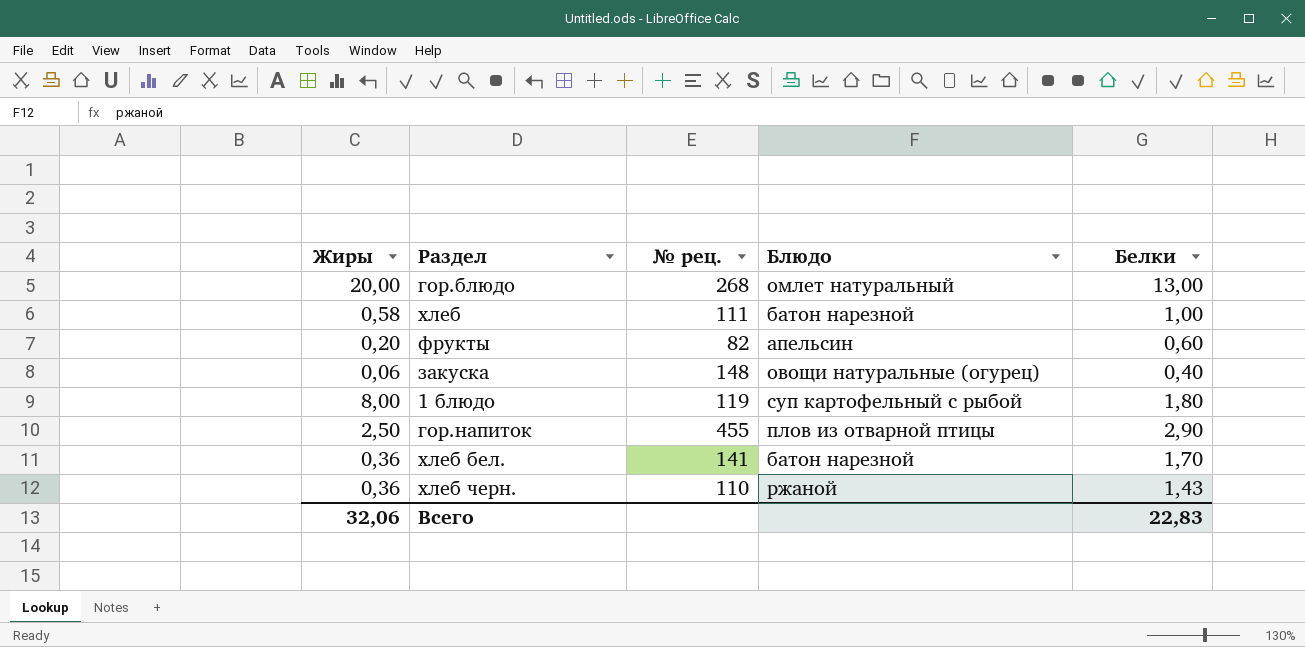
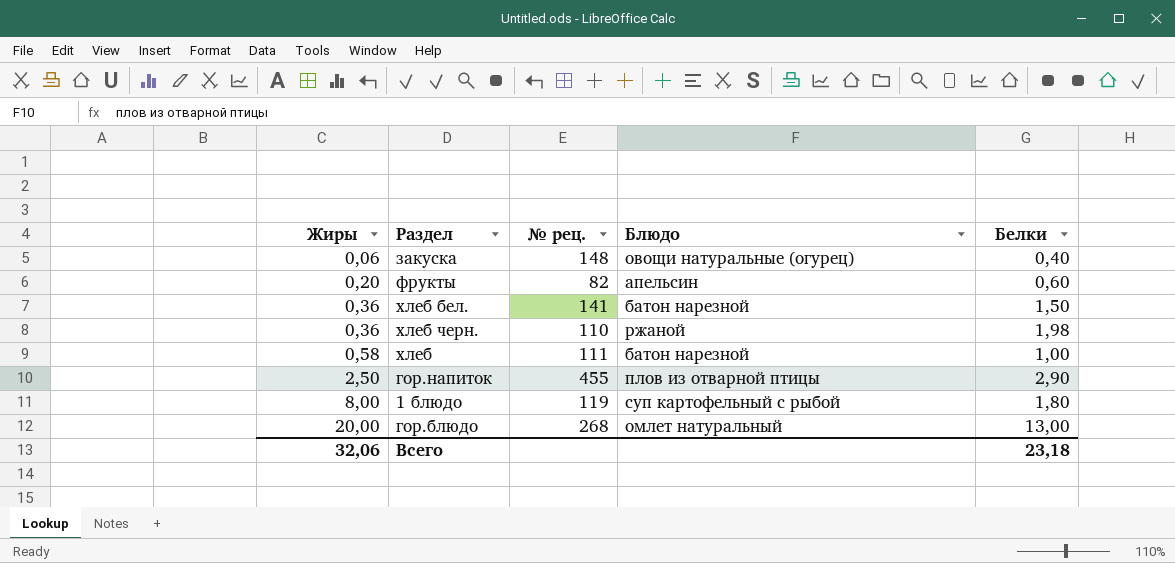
row order: none -> Жиры ascending
хлеб бел. | Белки: 1,70 -> 1,50
хлеб черн. | Белки: 1,43 -> 1,98
Всего | Белки: 22,83 -> 23,18

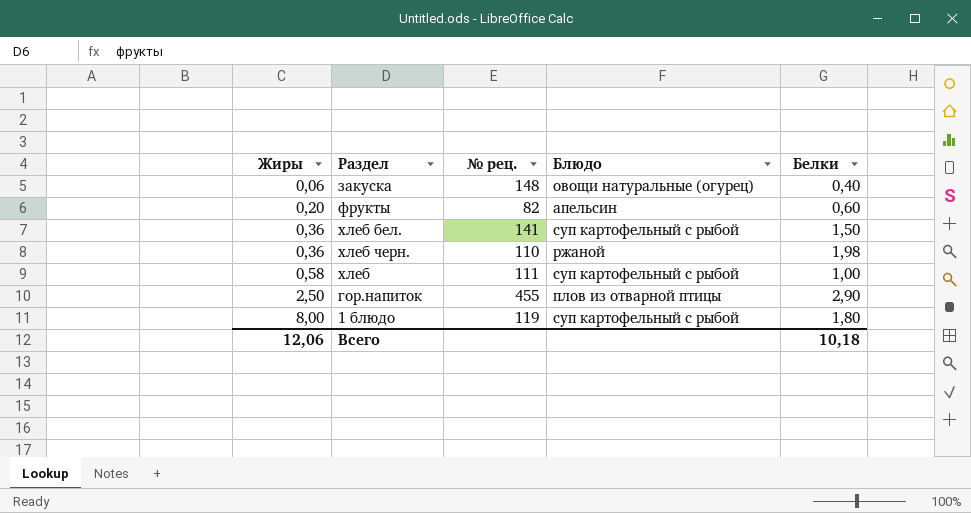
row гор.блюдо: 20,00 | 268 | омлет натуральный | 13,00 -> none
хлеб бел. | Блюдо: батон нарезной -> суп картофельный с рыбой
хлеб | Блюдо: батон нарезной -> суп картофельный с рыбой
Всего | Жиры: 32,06 -> 12,06
Всего | Белки: 23,18 -> 10,18

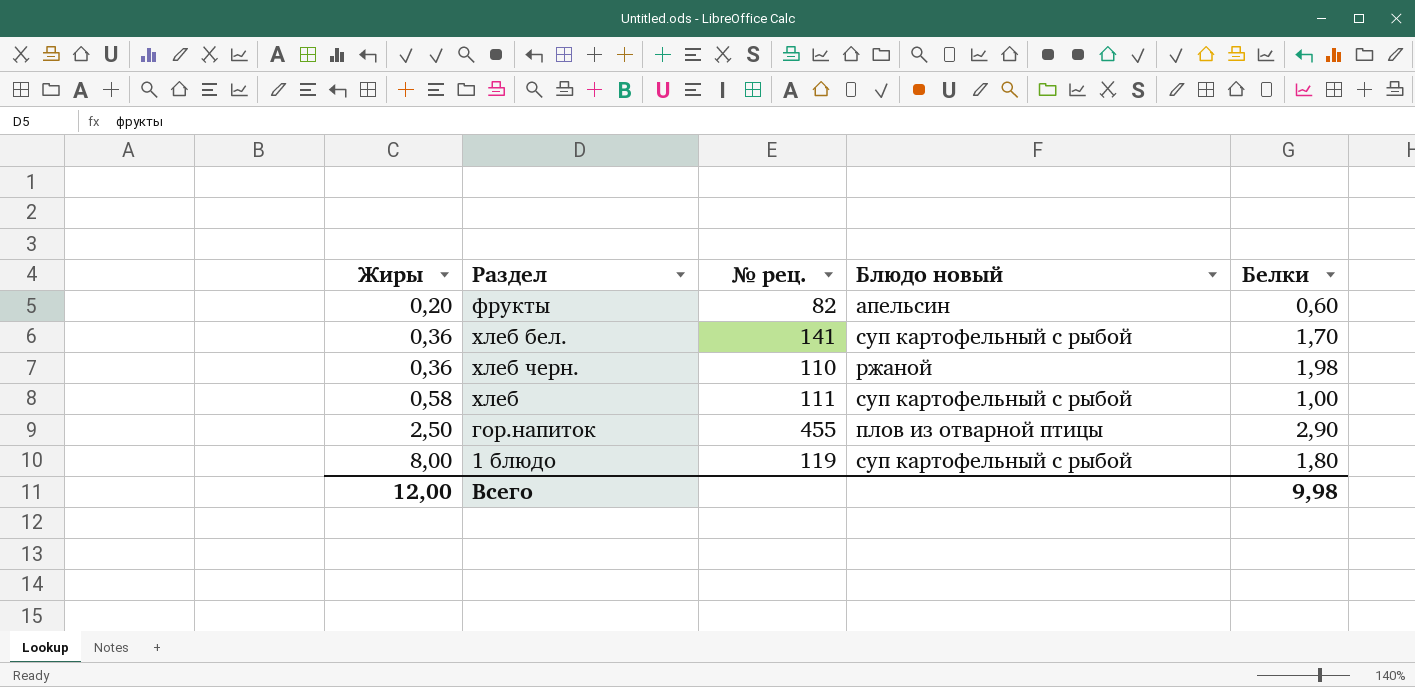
column name: Блюдо -> Блюдо новый
row закуска: 0,06 | 148 | овощи натуральные (огурец) | 0,40 -> none
хлеб бел. | Белки: 1,50 -> 1,70
Всего | Жиры: 12,06 -> 12,00
Всего | Белки: 10,18 -> 9,98

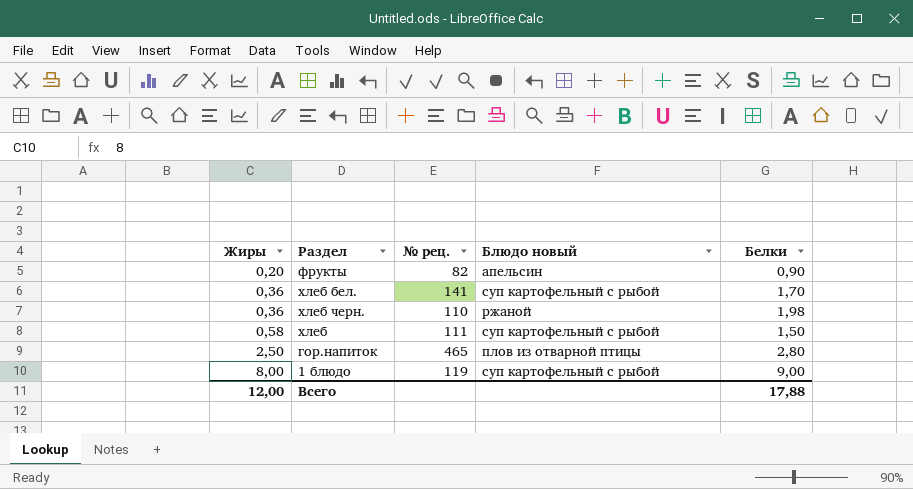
фрукты | Белки: 0,60 -> 0,90
хлеб | Белки: 1,00 -> 1,50
гор.напиток | № рец.: 455 -> 465
гор.напиток | Белки: 2,90 -> 2,80
1 блюдо | Белки: 1,80 -> 9,00
Всего | Белки: 9,98 -> 17,88

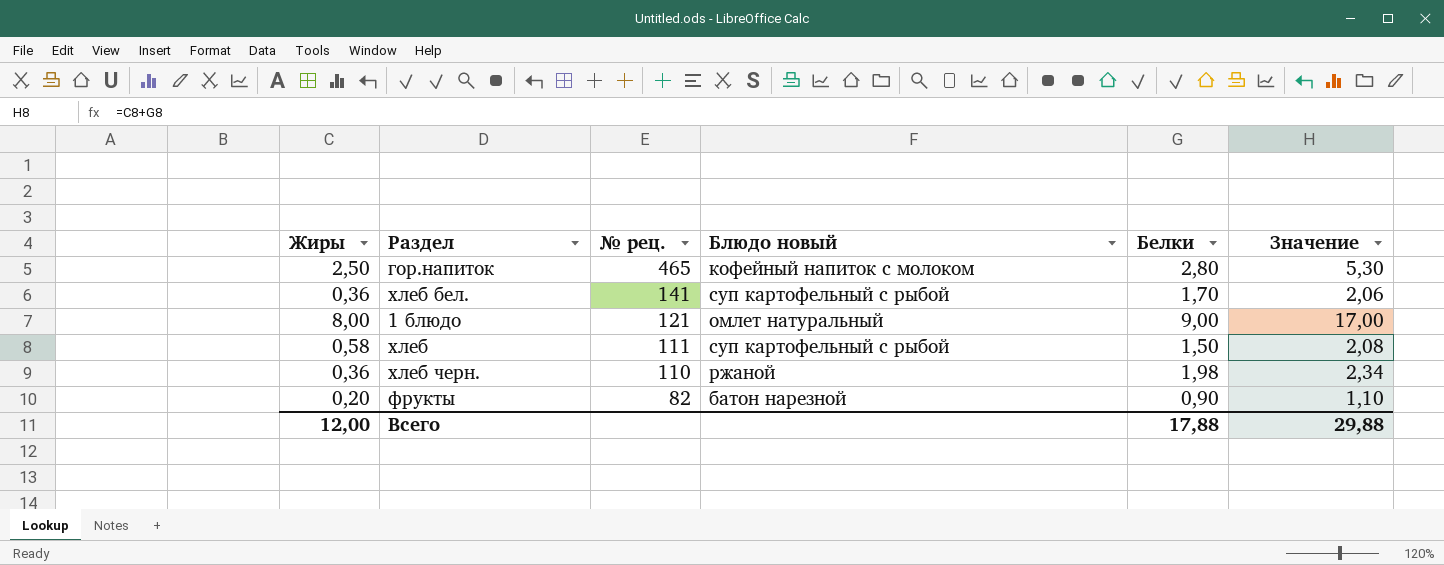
row order: Жиры ascending -> № рец. descending
column Значение | formula: none -> [Жиры] + [Белки]
гор.напиток | Блюдо новый: плов из отварной птицы -> кофейный напиток с молоком
1 блюдо | № рец.: 119 -> 121
1 блюдо | Блюдо новый: суп картофельный с рыбой -> омлет натуральный
фрукты | Блюдо новый: апельсин -> батон нарезной

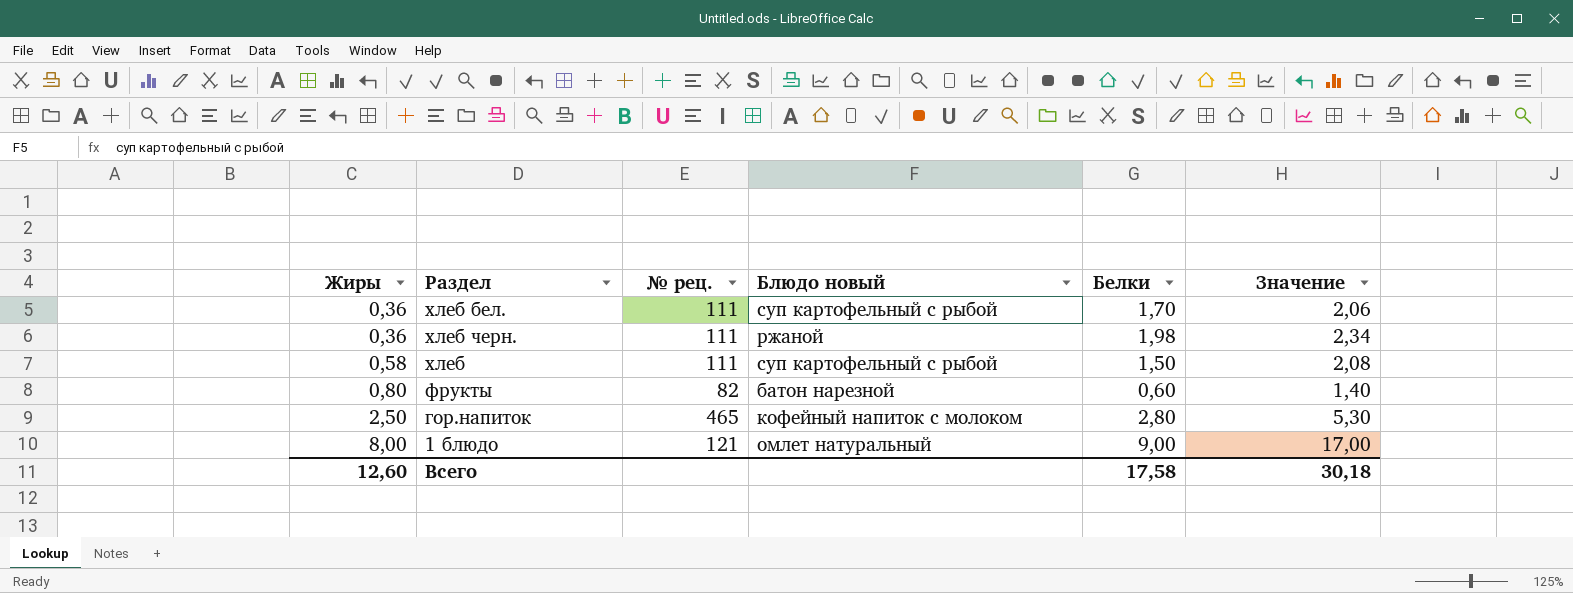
row order: № рец. descending -> Жиры ascending
хлеб бел. | № рец.: 141 -> 111
хлеб черн. | № рец.: 110 -> 111
фрукты | Жиры: 0,20 -> 0,80
фрукты | Белки: 0,90 -> 0,60
фрукты | Значение: 1,10 -> 1,40
Всего | Жиры: 12,00 -> 12,60
Всего | Белки: 17,88 -> 17,58
Всего | Значение: 29,88 -> 30,18

